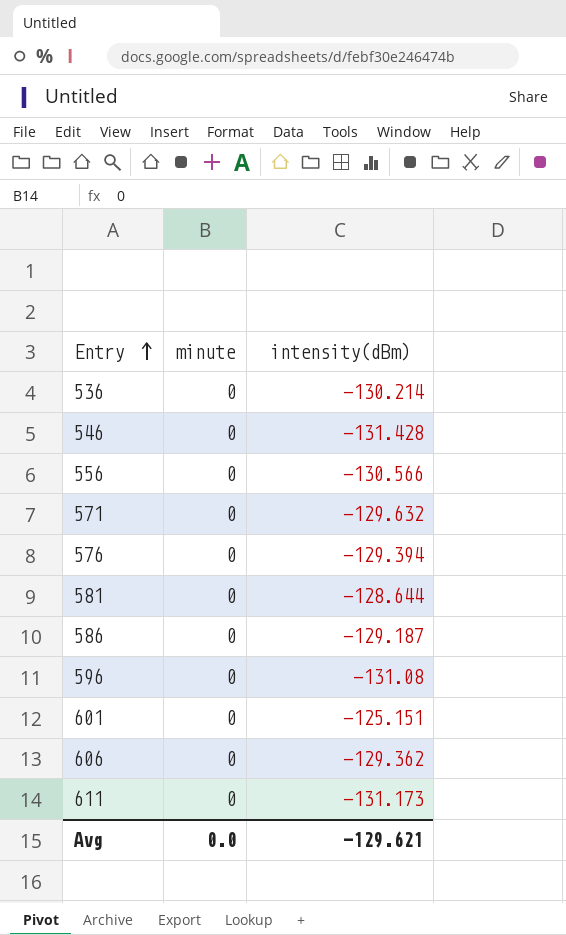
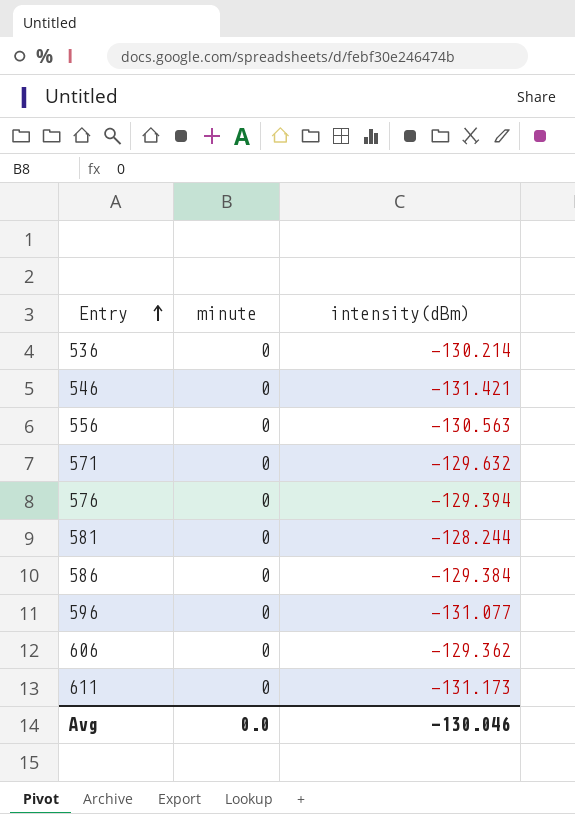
row 601: 0 | -125.151 -> none
546 | intensity(dBm): -131.428 -> -131.421
556 | intensity(dBm): -130.566 -> -130.563
581 | intensity(dBm): -128.644 -> -128.244
586 | intensity(dBm): -129.187 -> -129.384
596 | intensity(dBm): -131.08 -> -131.077
Avg | intensity(dBm): -129.621 -> -130.046

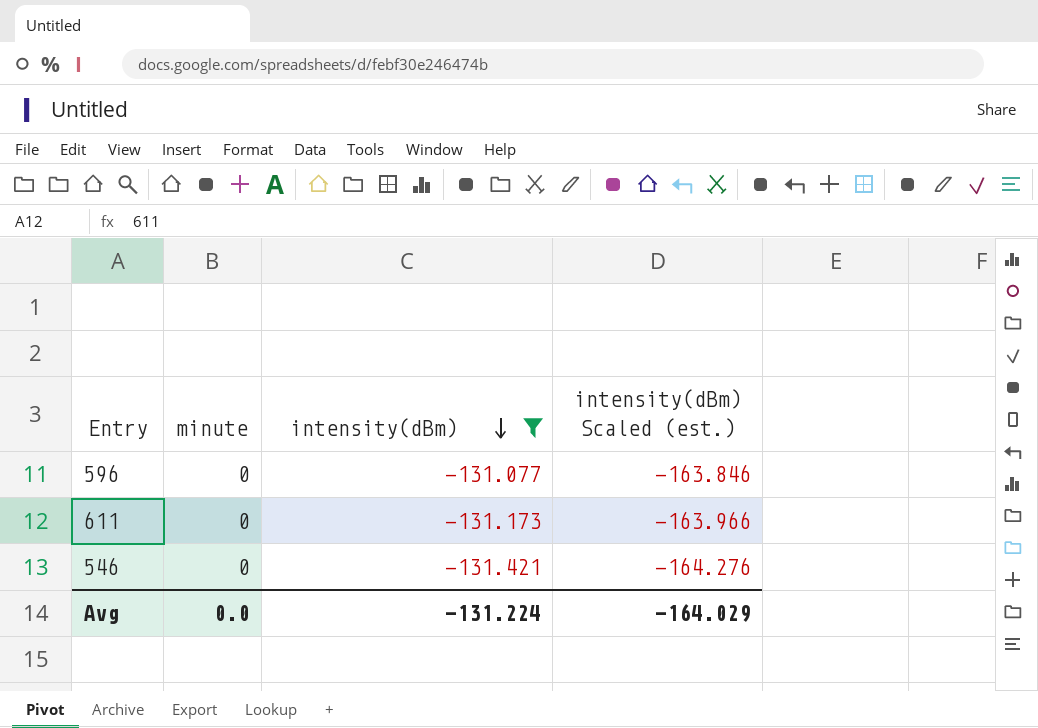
filter: none -> intensity(dBm) <= -131.077
row order: Entry ascending -> intensity(dBm) descending
column intensity(dBm) Scaled (est.) | formula: none -> [intensity(dBm)] * 1.25
Avg | intensity(dBm): -130.046 -> -131.224

